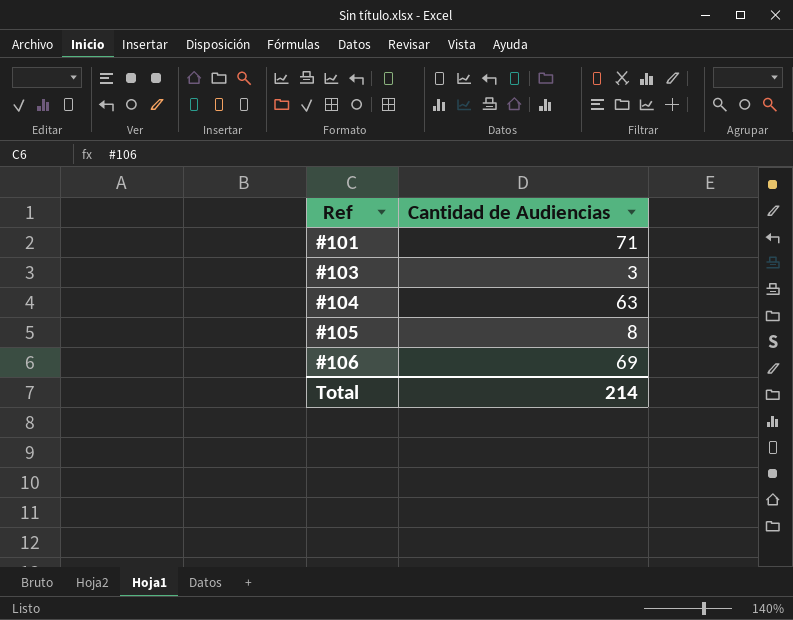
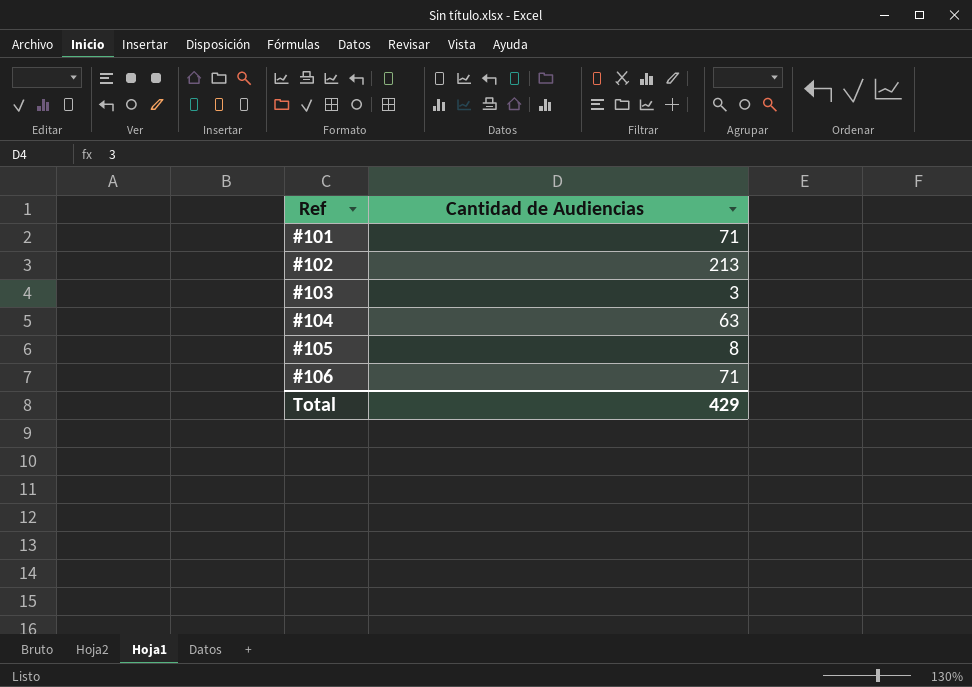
row #102: none -> 213
#106 | Cantidad de Audiencias: 69 -> 71
Total | Cantidad de Audiencias: 214 -> 429

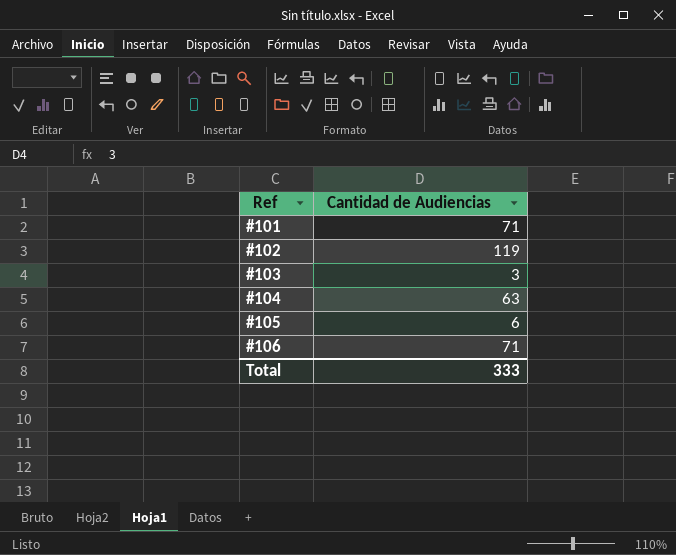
#102 | Cantidad de Audiencias: 213 -> 119
#105 | Cantidad de Audiencias: 8 -> 6
Total | Cantidad de Audiencias: 429 -> 333

